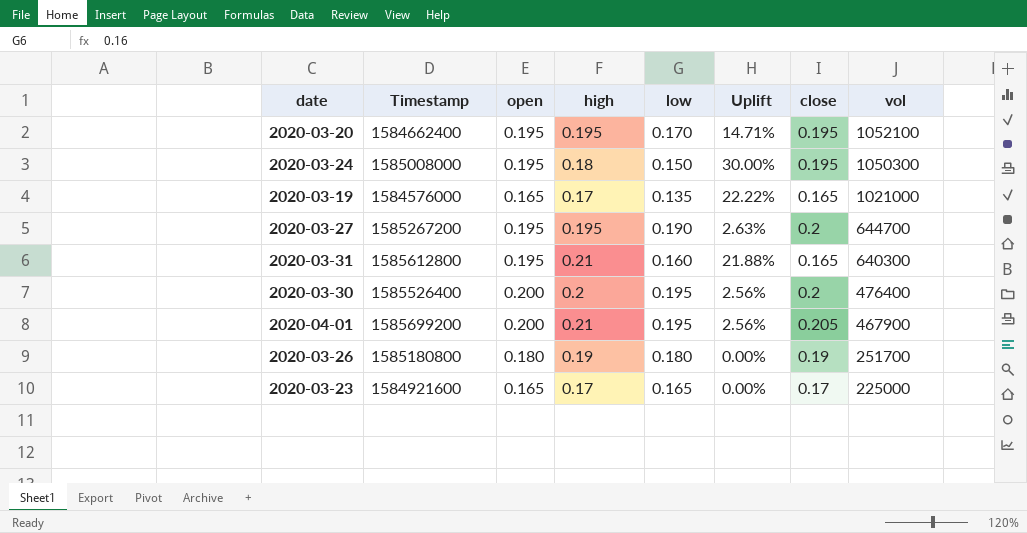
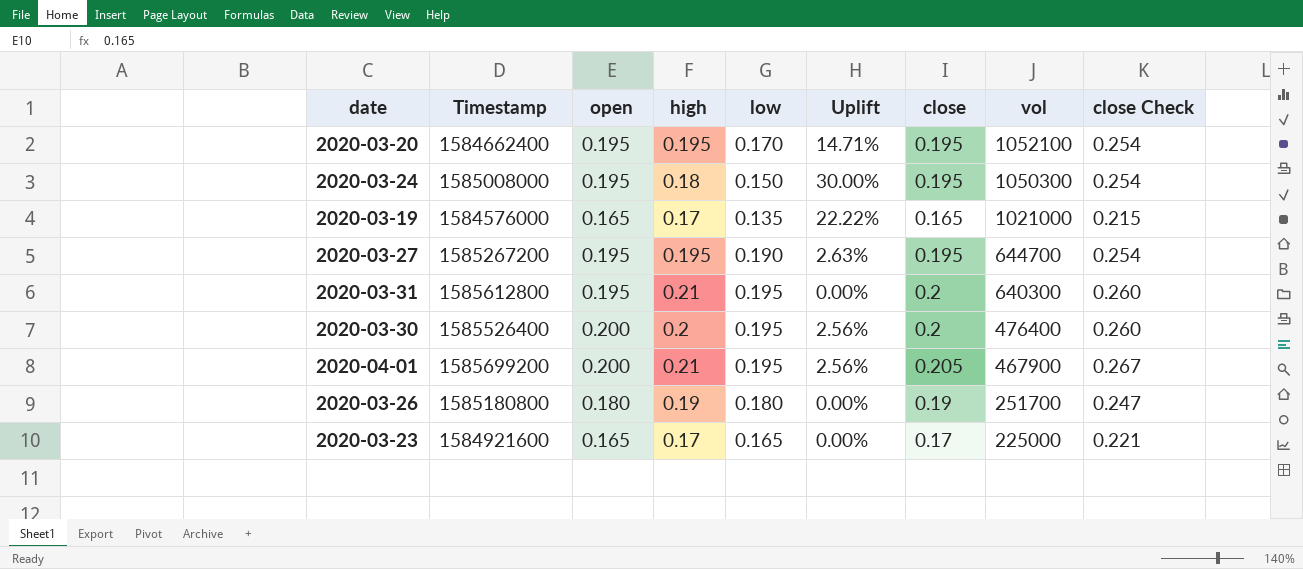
column close Check | formula: none -> [close] * 1.3
2020-03-27 | close: 0.2 -> 0.195
2020-03-31 | low: 0.160 -> 0.195
2020-03-31 | Uplift: 21.88% -> 0.00%
2020-03-31 | close: 0.165 -> 0.2

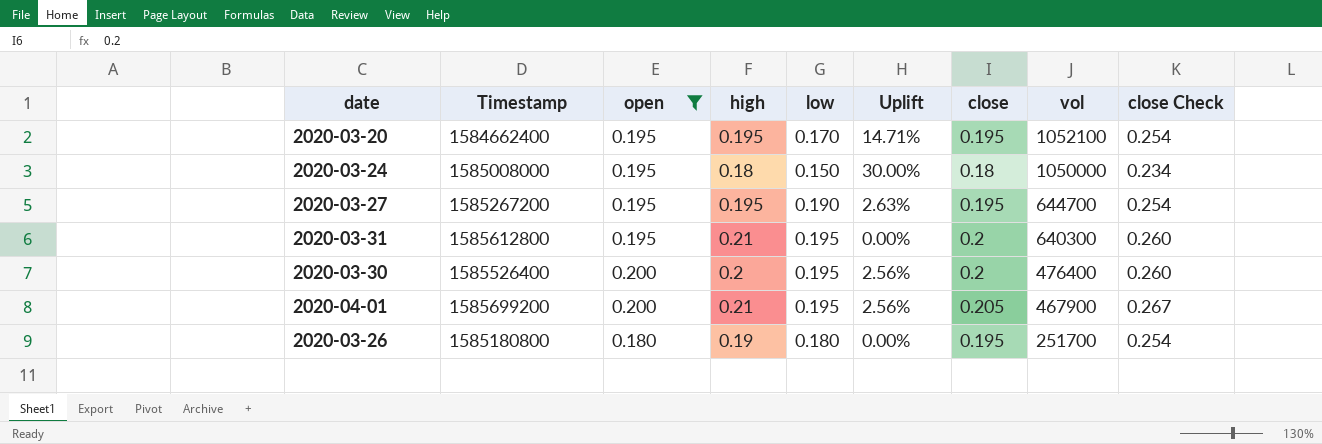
filter: none -> open != 0.165
2020-03-24 | close: 0.195 -> 0.18
2020-03-24 | vol: 1050300 -> 1050000
2020-03-24 | close Check: 0.254 -> 0.234
2020-03-26 | close: 0.19 -> 0.195
2020-03-26 | close Check: 0.247 -> 0.254

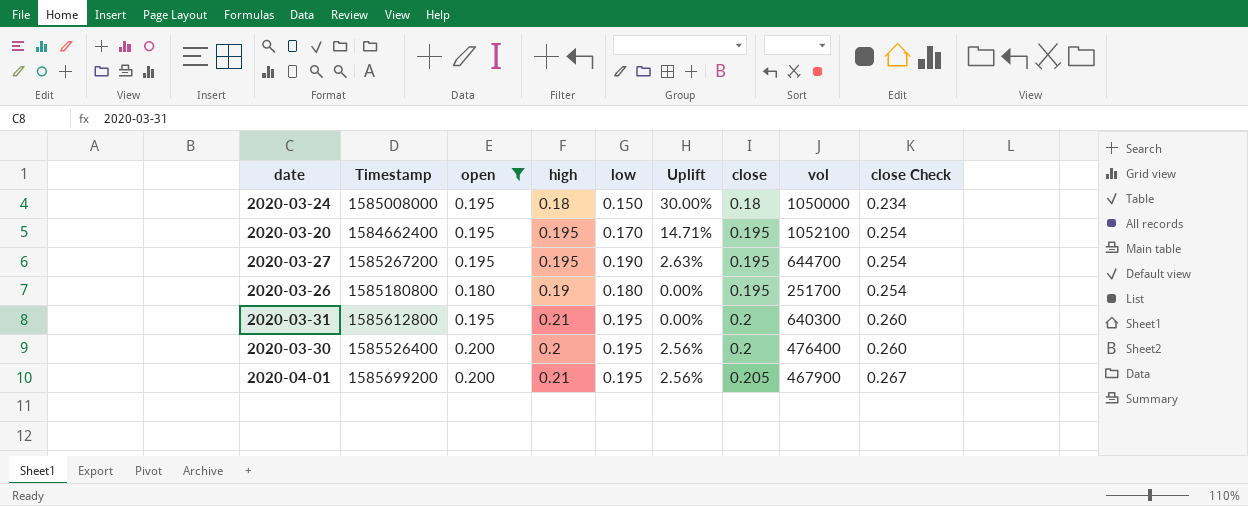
row order: vol descending -> close ascending

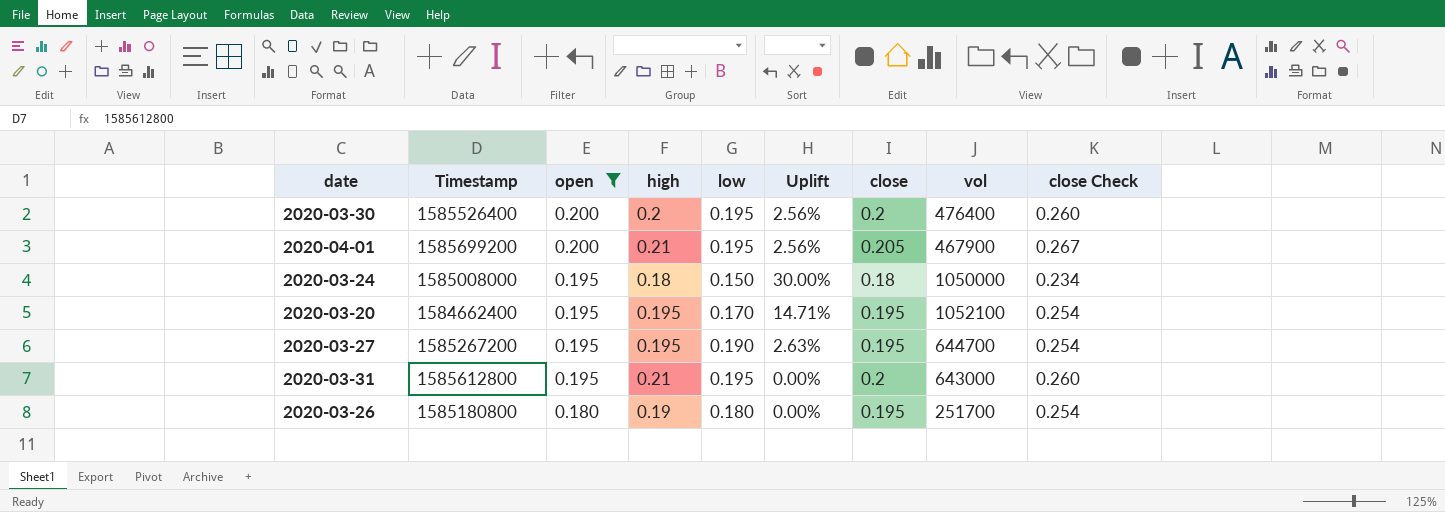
row order: close ascending -> open descending
2020-03-31 | vol: 640300 -> 643000

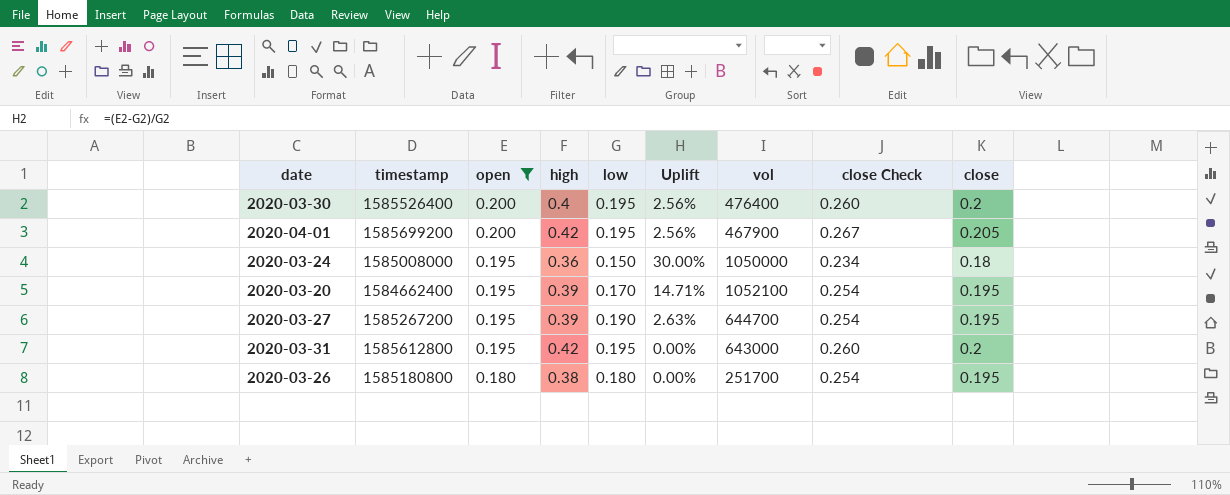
column name: Timestamp -> timestamp
column close | position: 7 -> 9
2020-03-30 | high: 0.2 -> 0.4
2020-04-01 | high: 0.21 -> 0.42
2020-03-24 | high: 0.18 -> 0.36
2020-03-20 | high: 0.195 -> 0.39
2020-03-27 | high: 0.195 -> 0.39
2020-03-31 | high: 0.21 -> 0.42
2020-03-26 | high: 0.19 -> 0.38

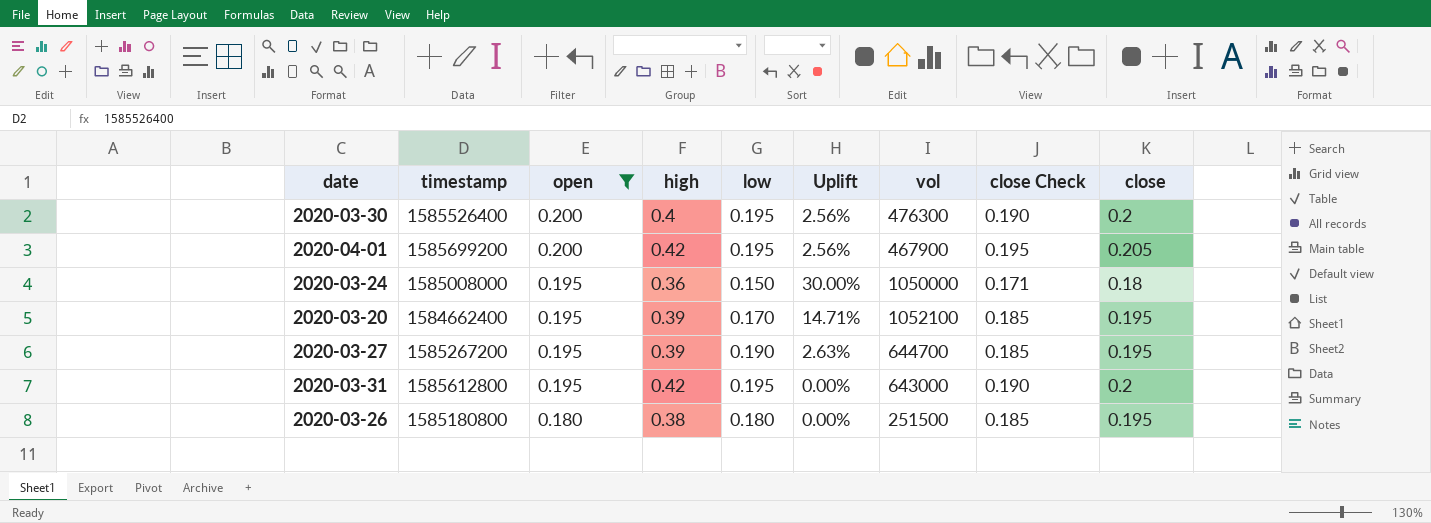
column close Check | formula: [close] * 1.3 -> [close] * 0.95
2020-03-30 | vol: 476400 -> 476300
2020-03-26 | vol: 251700 -> 251500

